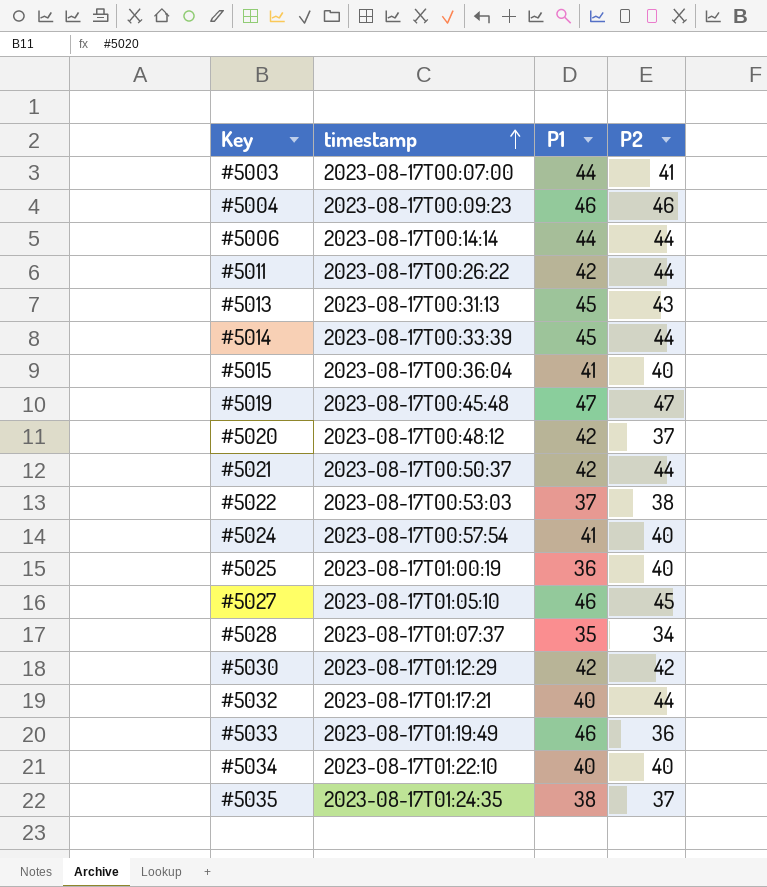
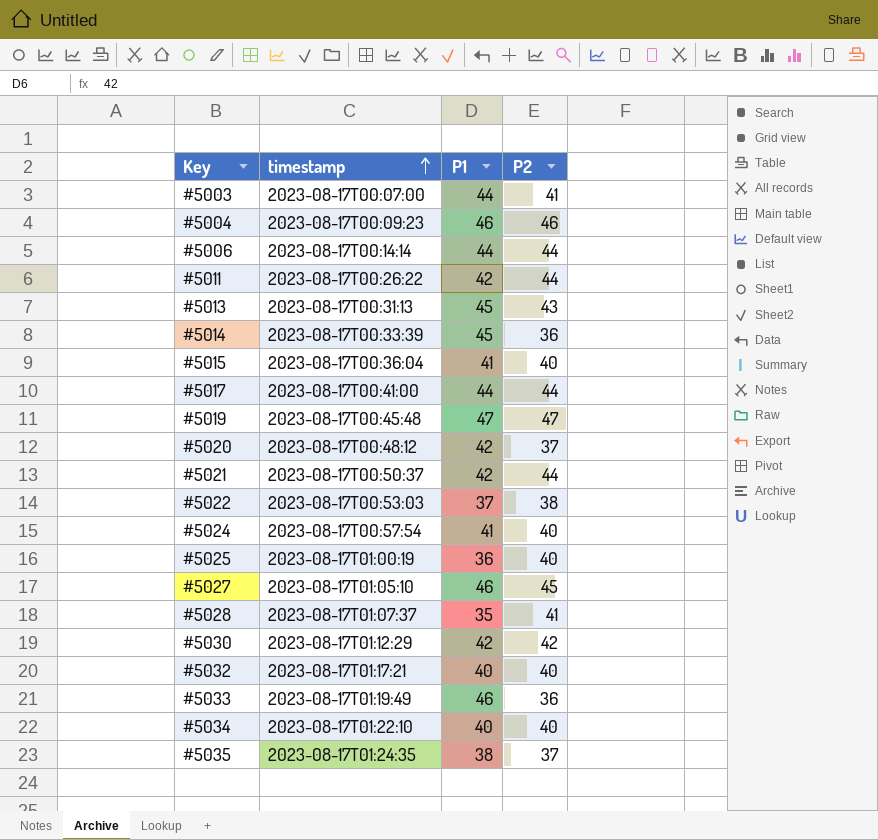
#5014 | P2: 44 -> 36
row #5017: none -> 2023-08-17T00:41:00 | 44 | 44
#5028 | P2: 34 -> 41
#5032 | P2: 44 -> 40

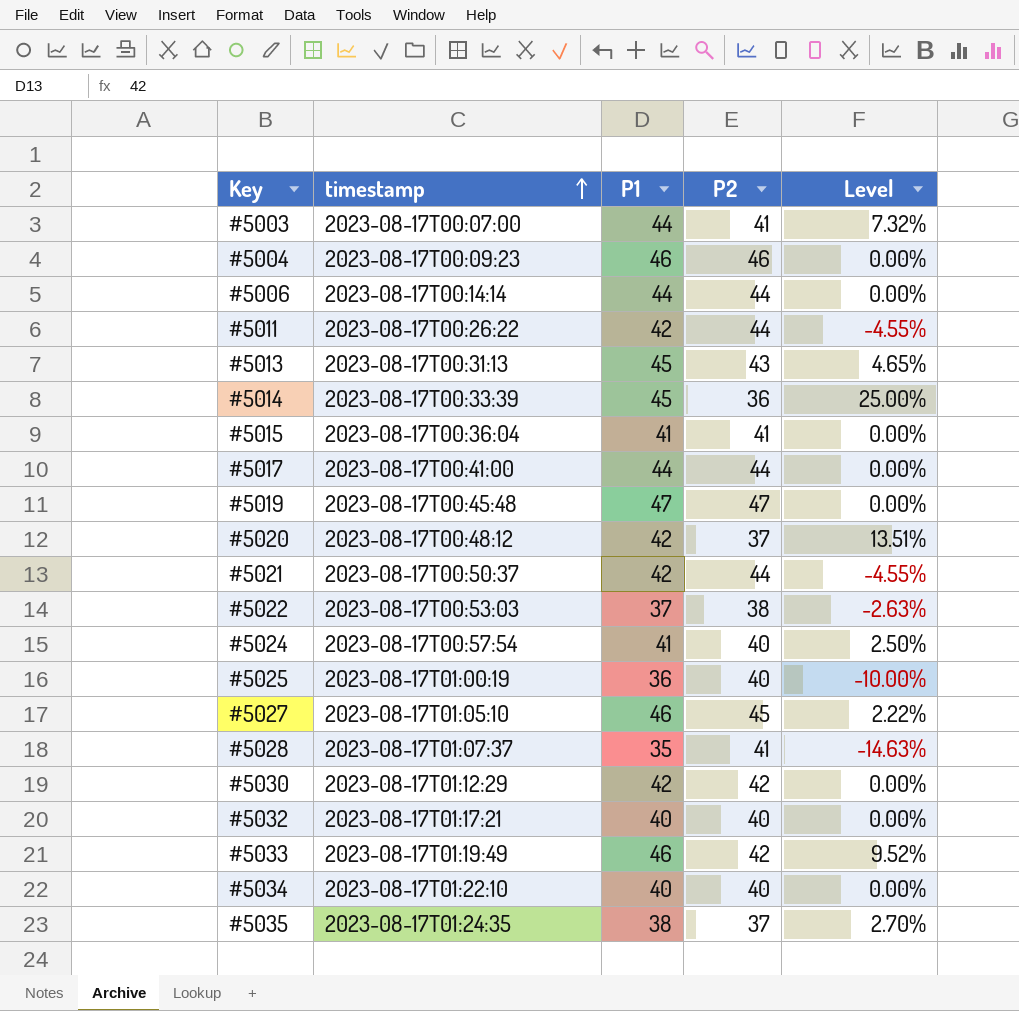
column Level | formula: none -> ([P1] - [P2]) / [P2]
#5015 | P2: 40 -> 41
#5033 | P2: 36 -> 42

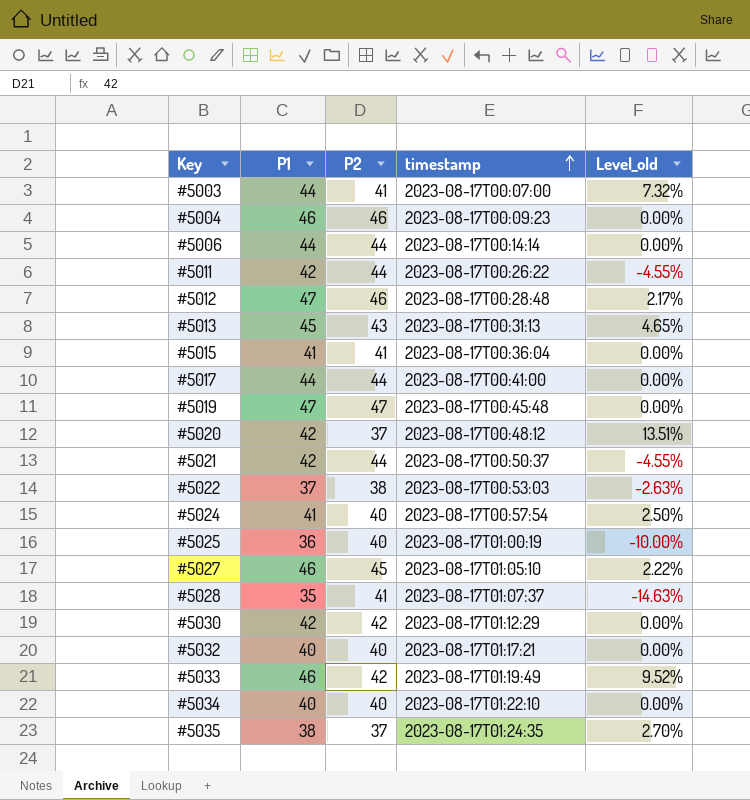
column timestamp | position: 2 -> 4
column name: Level -> Level_old
row #5014: 2023-08-17T00:33:39 | 45 | 36 | 25.00% -> none
row #5012: none -> 47 | 46 | 2023-08-17T00:28:48 | 2.17%

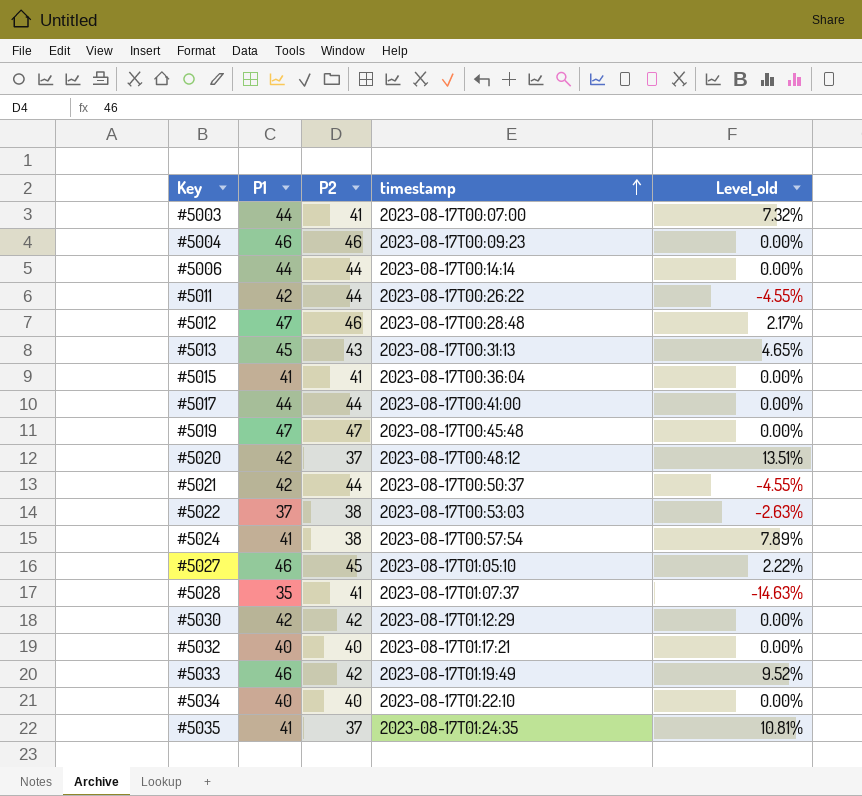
row #5025: 36 | 40 | 2023-08-17T01:00:19 | -10.00% -> none
#5024 | P2: 40 -> 38
#5024 | Level_old: 2.50% -> 7.89%
#5035 | P1: 38 -> 41
#5035 | Level_old: 2.70% -> 10.81%

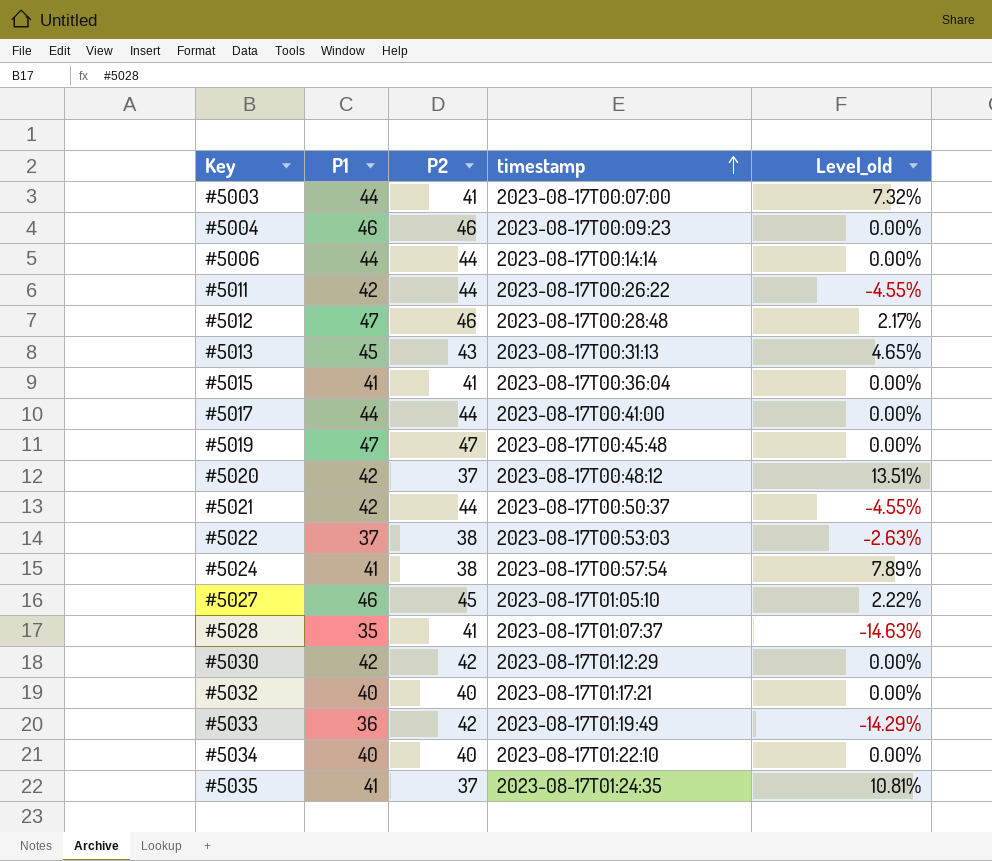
#5033 | P1: 46 -> 36
#5033 | Level_old: 9.52% -> -14.29%

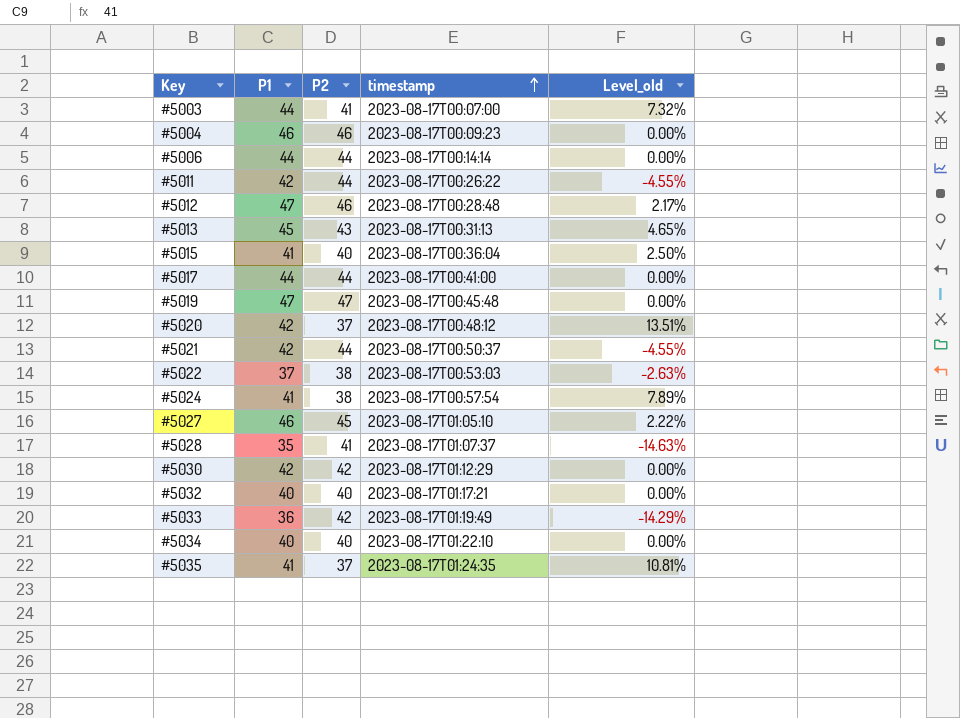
#5015 | P2: 41 -> 40
#5015 | Level_old: 0.00% -> 2.50%

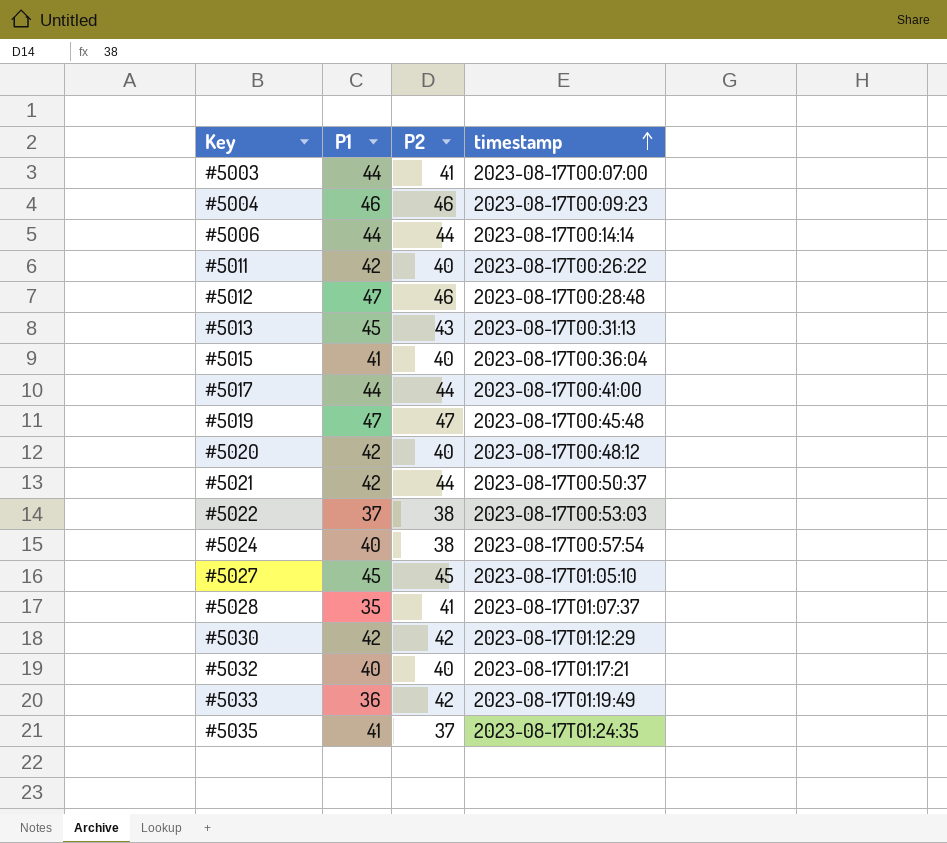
column Level_old | formula: ([P1] - [P2]) / [P2] -> none
row #5034: 40 | 40 | 2023-08-17T01:22:10 | 0.00% -> none
#5011 | P2: 44 -> 40
#5020 | P2: 37 -> 40
#5024 | P1: 41 -> 40
#5027 | P1: 46 -> 45

